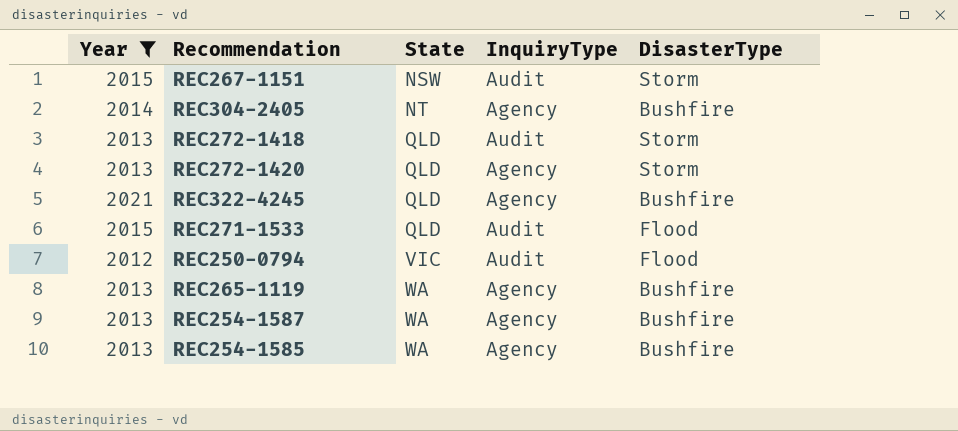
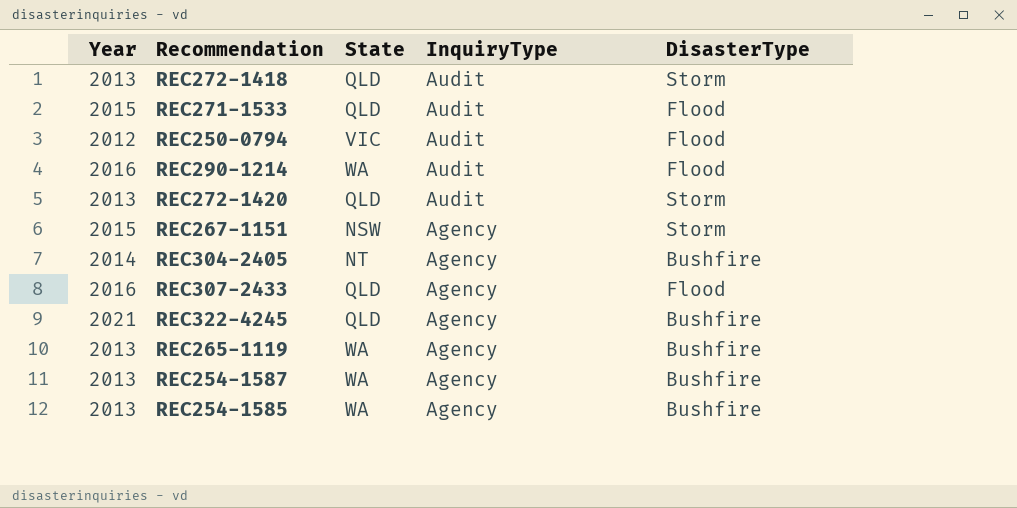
filter: Year != 2016 -> none
row order: State ascending -> InquiryType descending
REC272-1420 | InquiryType: Agency -> Audit
REC267-1151 | InquiryType: Audit -> Agency

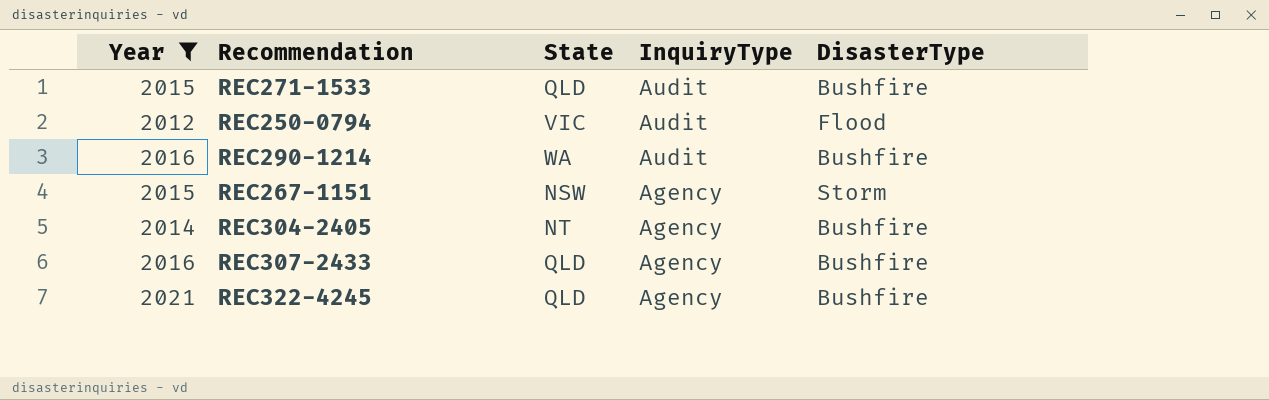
filter: none -> Year != 2013
REC271-1533 | DisasterType: Flood -> Bushfire
REC290-1214 | DisasterType: Flood -> Bushfire
REC307-2433 | DisasterType: Flood -> Bushfire

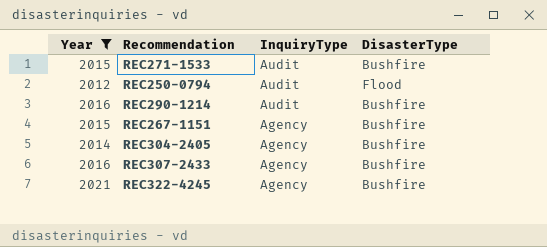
column State | position: 3 -> none
REC267-1151 | DisasterType: Storm -> Bushfire

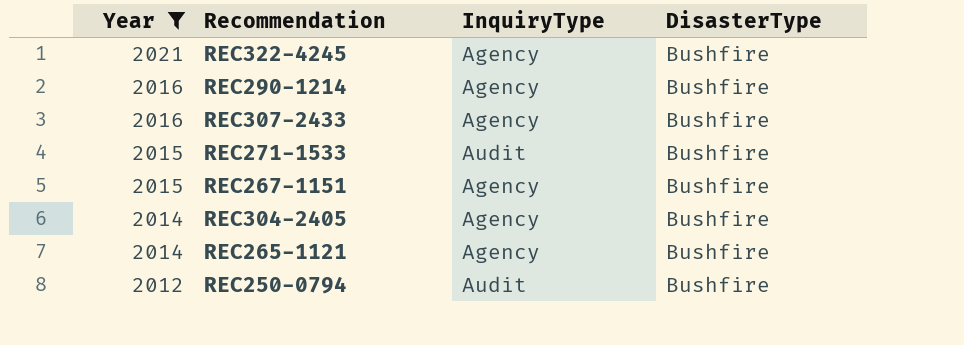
row order: InquiryType descending -> Year descending
REC290-1214 | InquiryType: Audit -> Agency
row REC265-1121: none -> 2014 | Agency | Bushfire
REC250-0794 | DisasterType: Flood -> Bushfire

